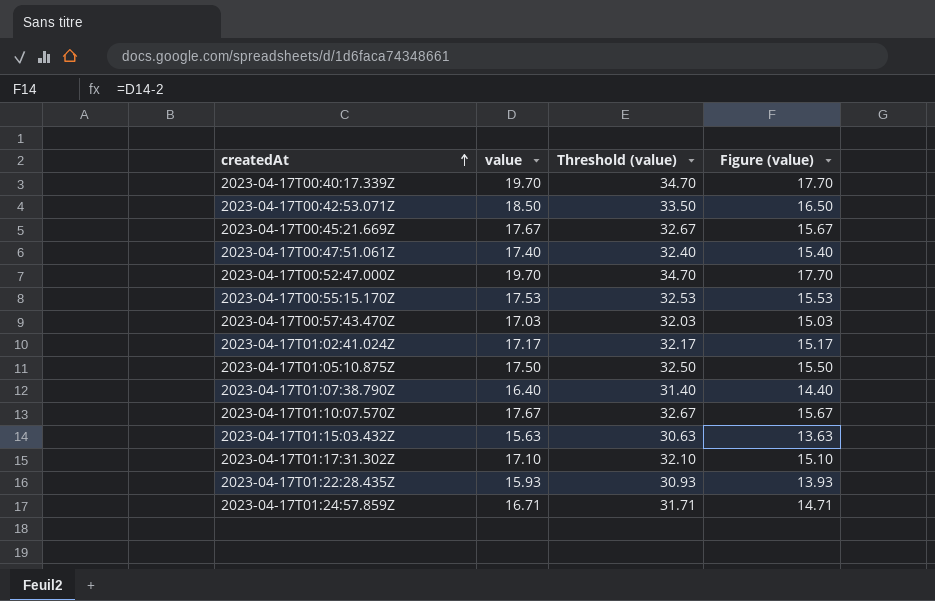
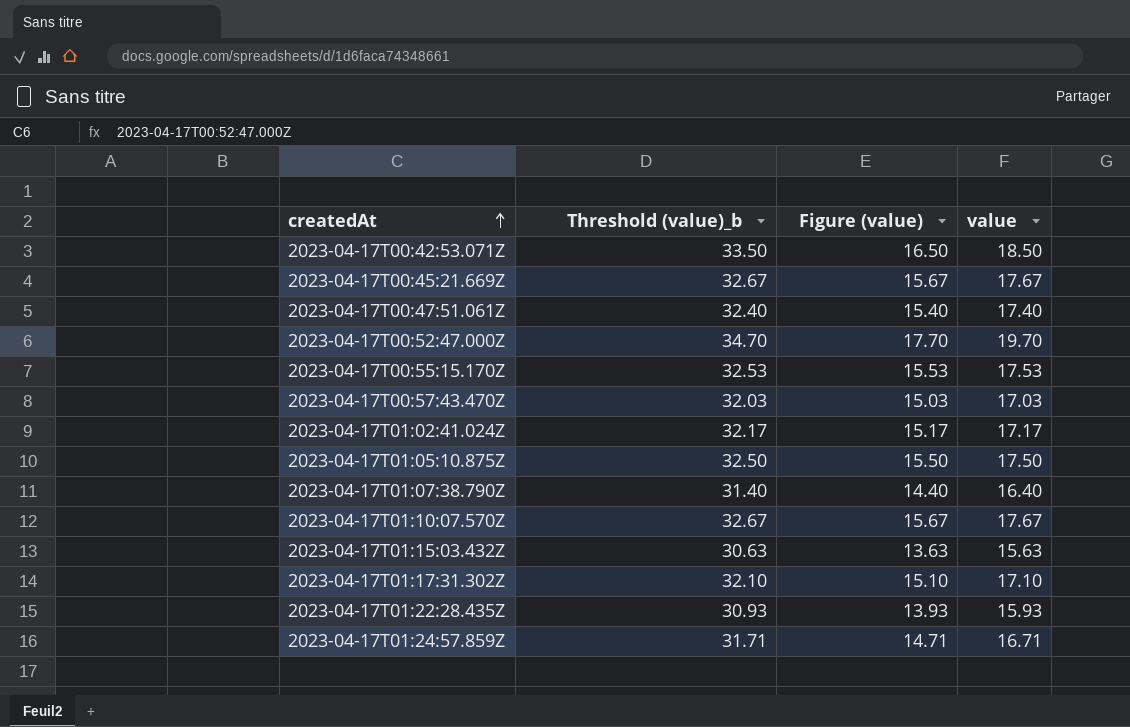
column name: Threshold (value) -> Threshold (value)_b
column value | position: 2 -> 4
row 2023-04-17T00:40:17.339Z: 19.70 | 34.70 | 17.70 -> none

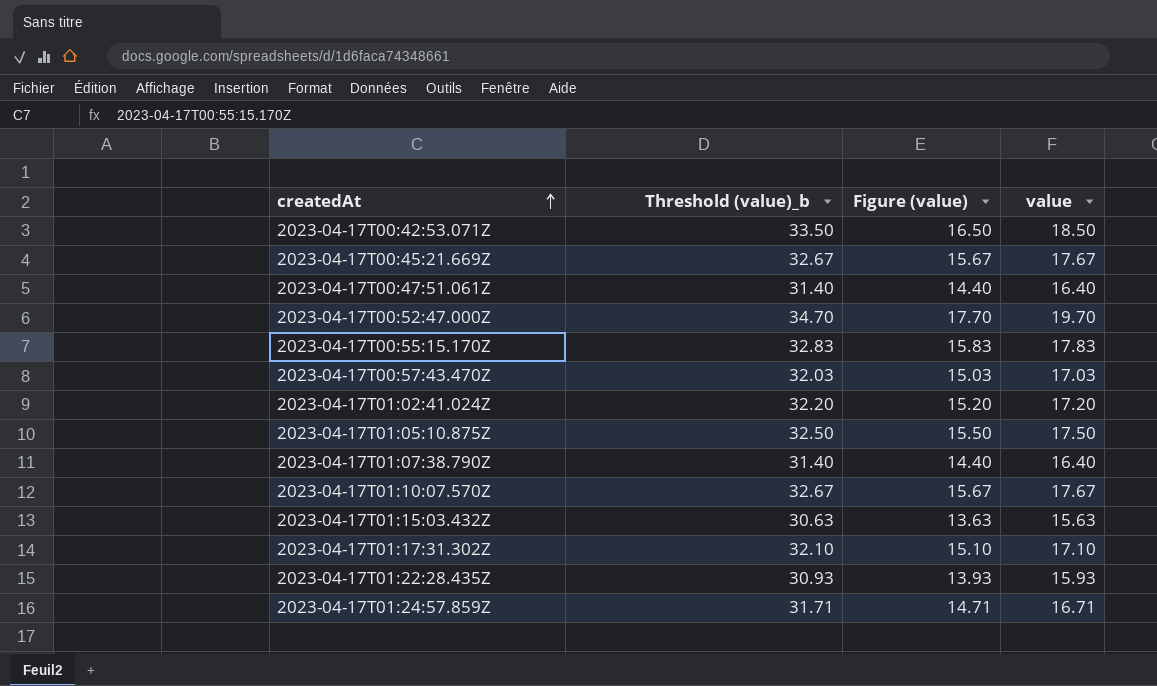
2023-04-17T00:47:51.061Z | Threshold (value)_b: 32.40 -> 31.40
2023-04-17T00:47:51.061Z | Figure (value): 15.40 -> 14.40
2023-04-17T00:47:51.061Z | value: 17.40 -> 16.40
2023-04-17T00:55:15.170Z | Threshold (value)_b: 32.53 -> 32.83
2023-04-17T00:55:15.170Z | Figure (value): 15.53 -> 15.83
2023-04-17T00:55:15.170Z | value: 17.53 -> 17.83
2023-04-17T01:02:41.024Z | Threshold (value)_b: 32.17 -> 32.20
2023-04-17T01:02:41.024Z | Figure (value): 15.17 -> 15.20
2023-04-17T01:02:41.024Z | value: 17.17 -> 17.20

